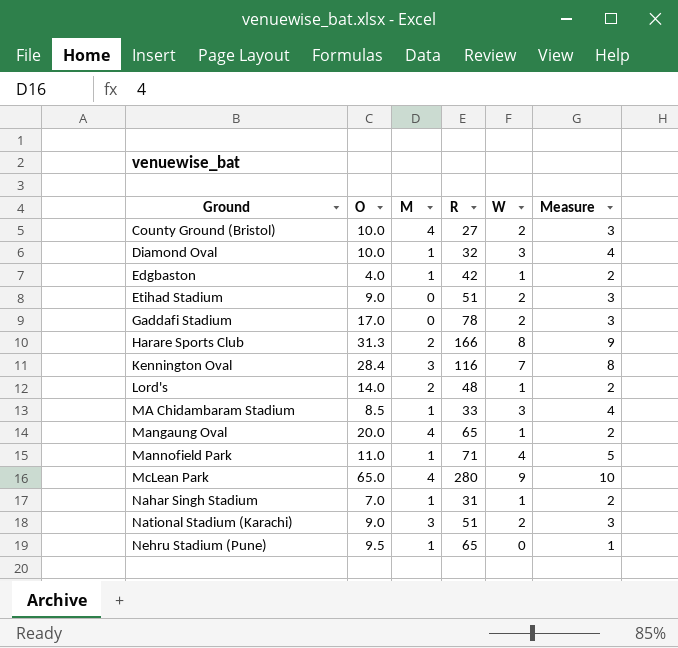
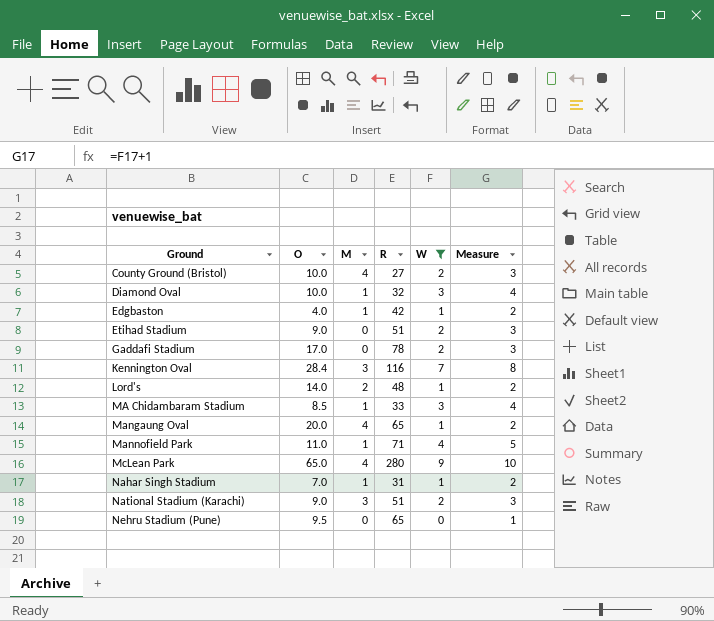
filter: none -> W != 8
Nehru Stadium (Pune) | M: 1 -> 0

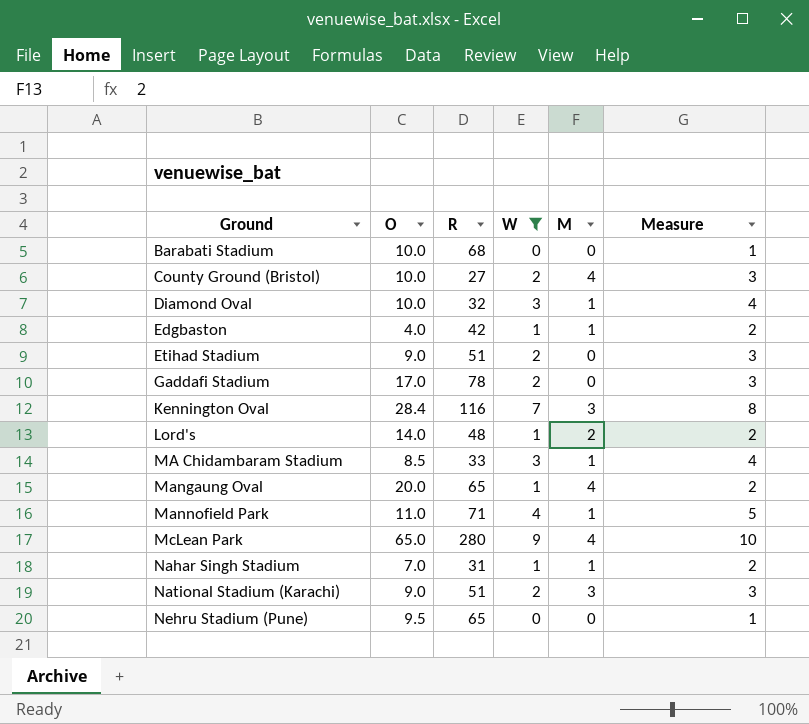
column M | position: 3 -> 5
row Barabati Stadium: none -> 10.0 | 68 | 0 | 0 | 1

